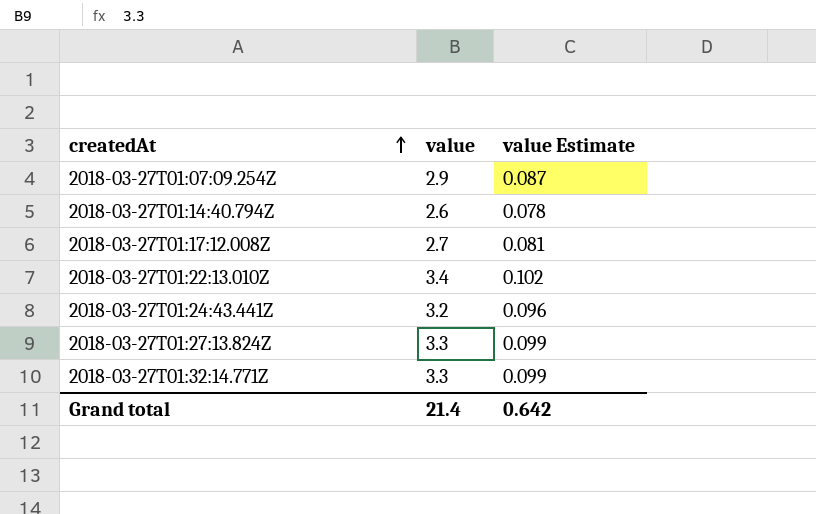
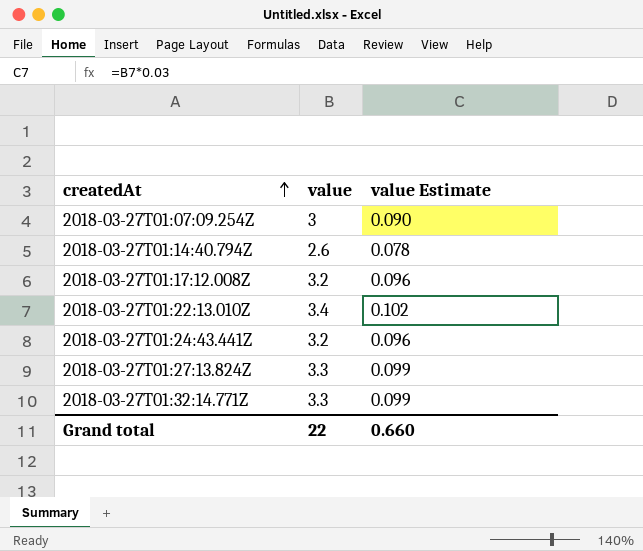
2018-03-27T01:07:09.254Z | value: 2.9 -> 3
2018-03-27T01:07:09.254Z | value Estimate: 0.087 -> 0.090
2018-03-27T01:17:12.008Z | value: 2.7 -> 3.2
2018-03-27T01:17:12.008Z | value Estimate: 0.081 -> 0.096
Grand total | value: 21.4 -> 22
Grand total | value Estimate: 0.642 -> 0.660

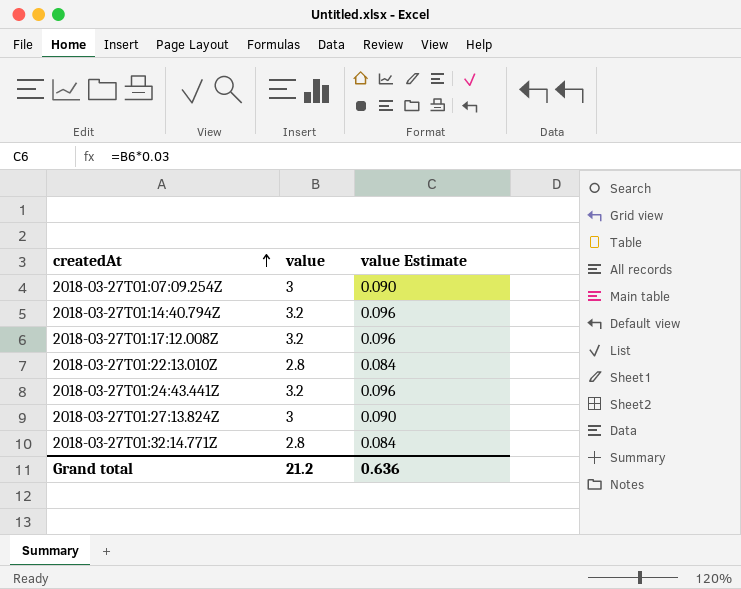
2018-03-27T01:14:40.794Z | value: 2.6 -> 3.2
2018-03-27T01:14:40.794Z | value Estimate: 0.078 -> 0.096
2018-03-27T01:22:13.010Z | value: 3.4 -> 2.8
2018-03-27T01:22:13.010Z | value Estimate: 0.102 -> 0.084
2018-03-27T01:27:13.824Z | value: 3.3 -> 3
2018-03-27T01:27:13.824Z | value Estimate: 0.099 -> 0.090
2018-03-27T01:32:14.771Z | value: 3.3 -> 2.8
2018-03-27T01:32:14.771Z | value Estimate: 0.099 -> 0.084
Grand total | value: 22 -> 21.2
Grand total | value Estimate: 0.660 -> 0.636

